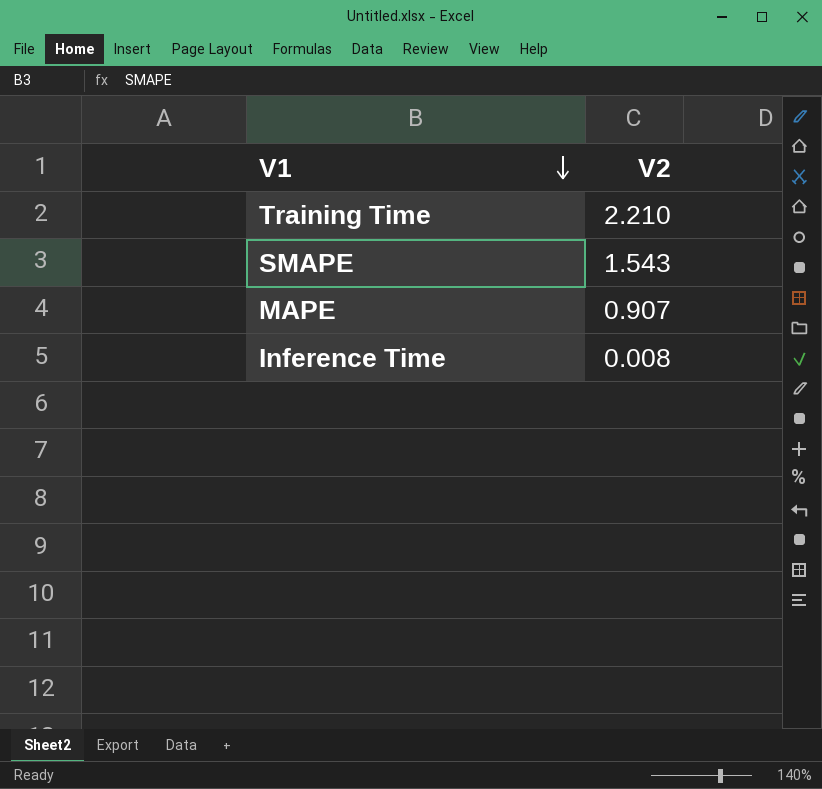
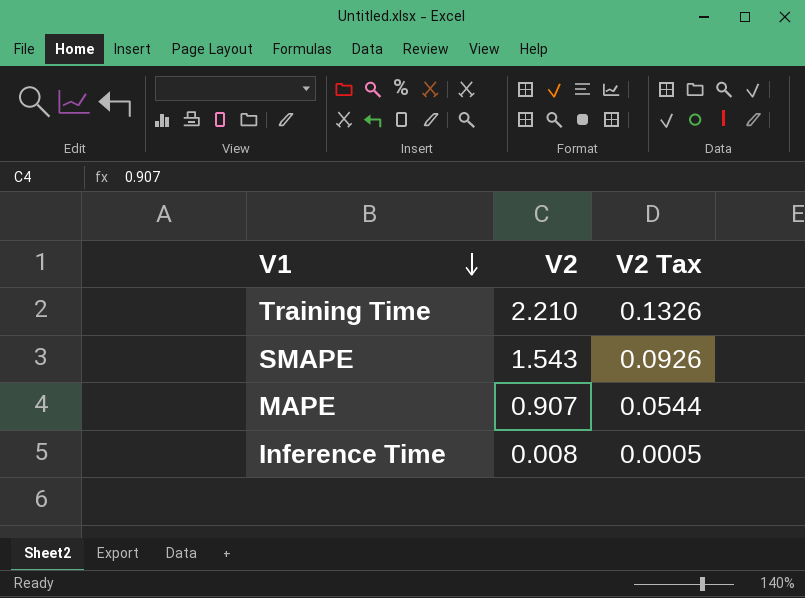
column V2 Tax | formula: none -> [V2] * 0.06

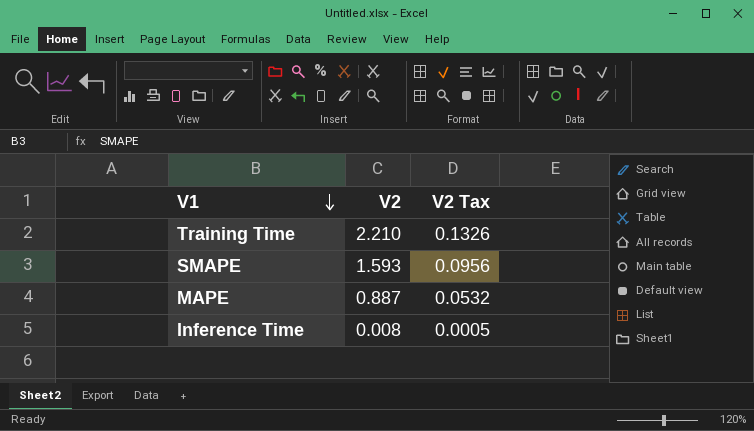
SMAPE | V2: 1.543 -> 1.593
SMAPE | V2 Tax: 0.0926 -> 0.0956
MAPE | V2: 0.907 -> 0.887
MAPE | V2 Tax: 0.0544 -> 0.0532

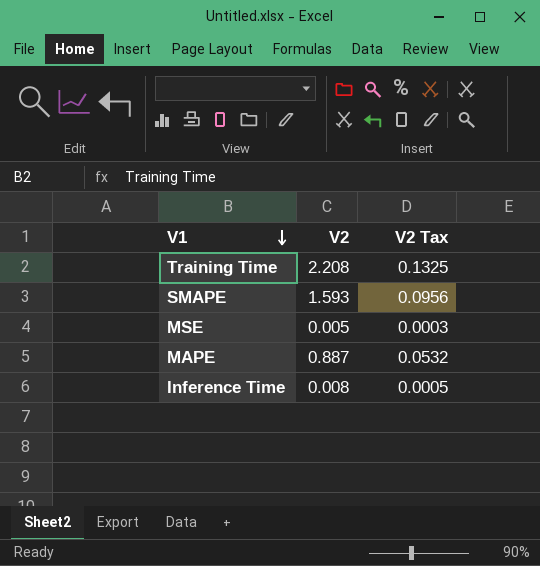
Training Time | V2: 2.210 -> 2.208
Training Time | V2 Tax: 0.1326 -> 0.1325
row MSE: none -> 0.005 | 0.0003

